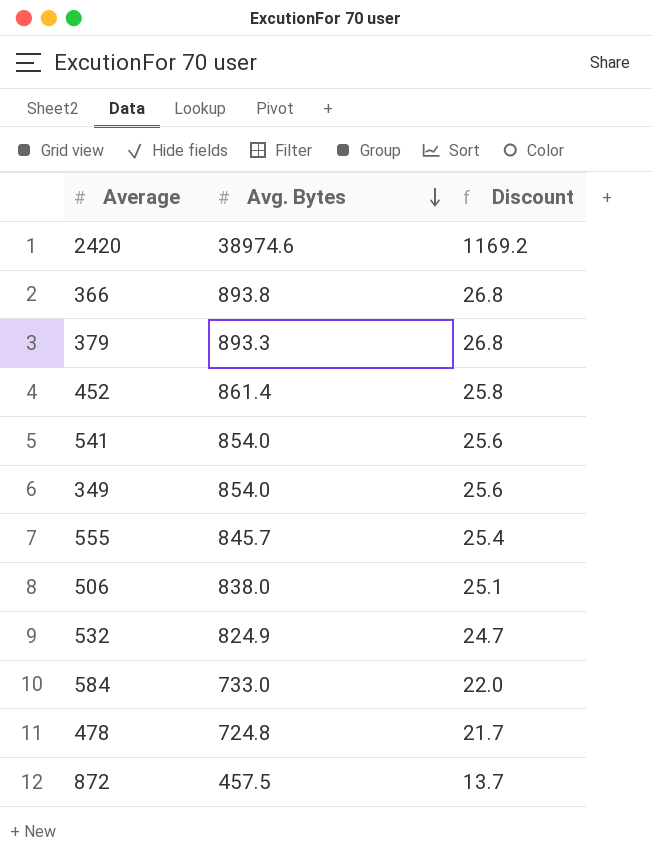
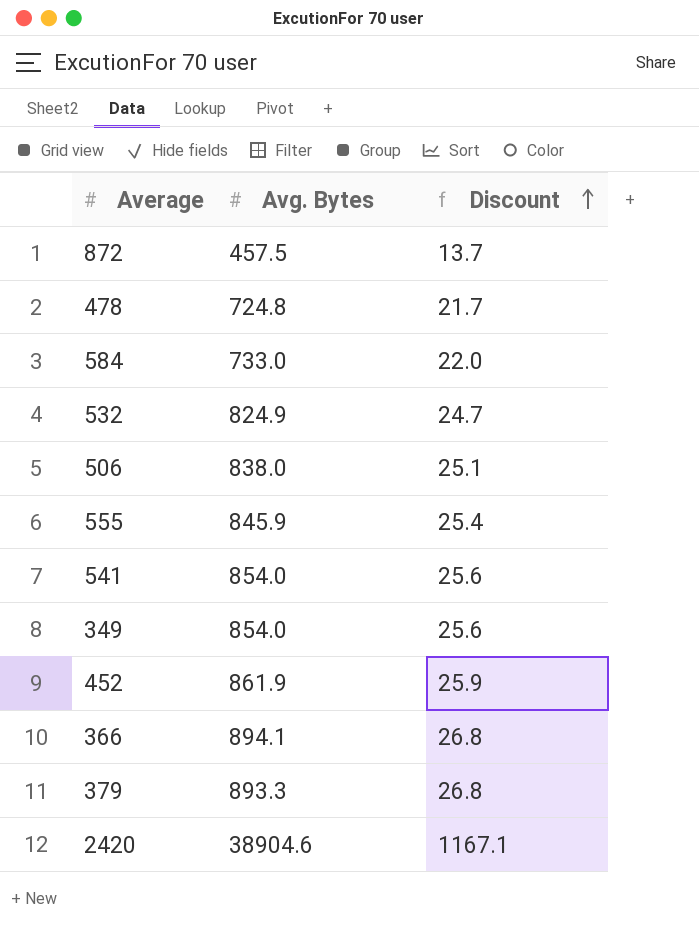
row order: Avg. Bytes descending -> Discount ascending
555 | Avg. Bytes: 845.7 -> 845.9
452 | Avg. Bytes: 861.4 -> 861.9
452 | Discount: 25.8 -> 25.9
366 | Avg. Bytes: 893.8 -> 894.1
2420 | Avg. Bytes: 38974.6 -> 38904.6
2420 | Discount: 1169.2 -> 1167.1

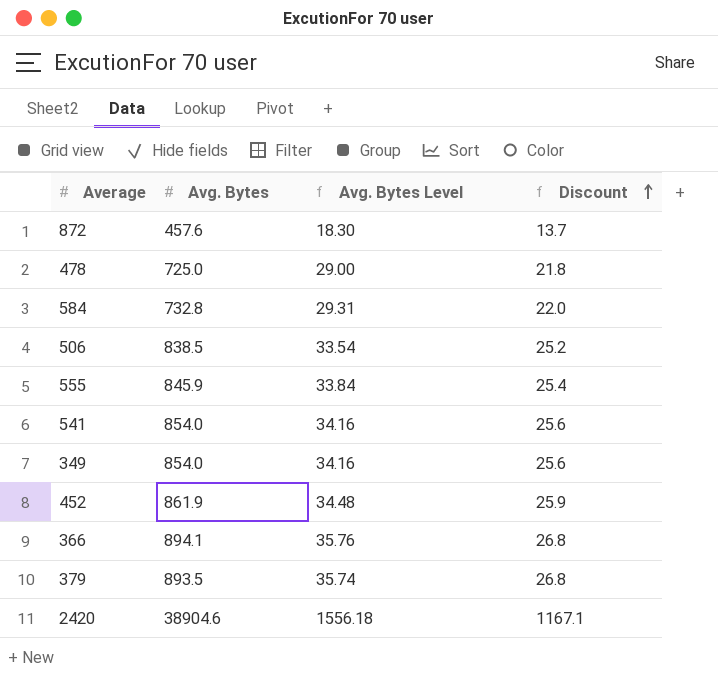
column Avg. Bytes Level | formula: none -> [Avg. Bytes] * 0.04
row 532: 824.9 | 24.7 -> none
872 | Avg. Bytes: 457.5 -> 457.6
478 | Avg. Bytes: 724.8 -> 725.0
478 | Discount: 21.7 -> 21.8
584 | Avg. Bytes: 733.0 -> 732.8
506 | Avg. Bytes: 838.0 -> 838.5
506 | Discount: 25.1 -> 25.2
379 | Avg. Bytes: 893.3 -> 893.5

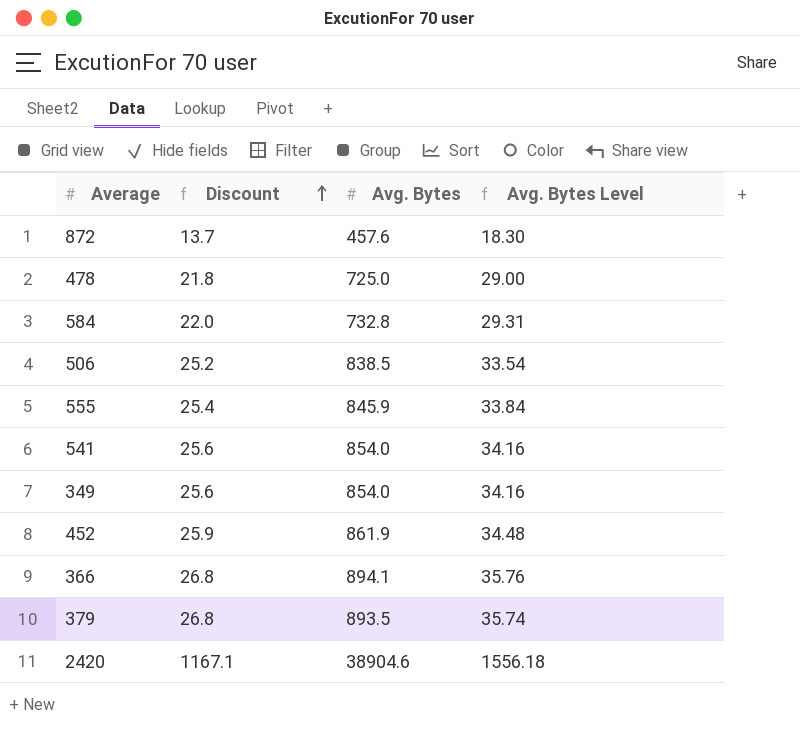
column Discount | position: 4 -> 2

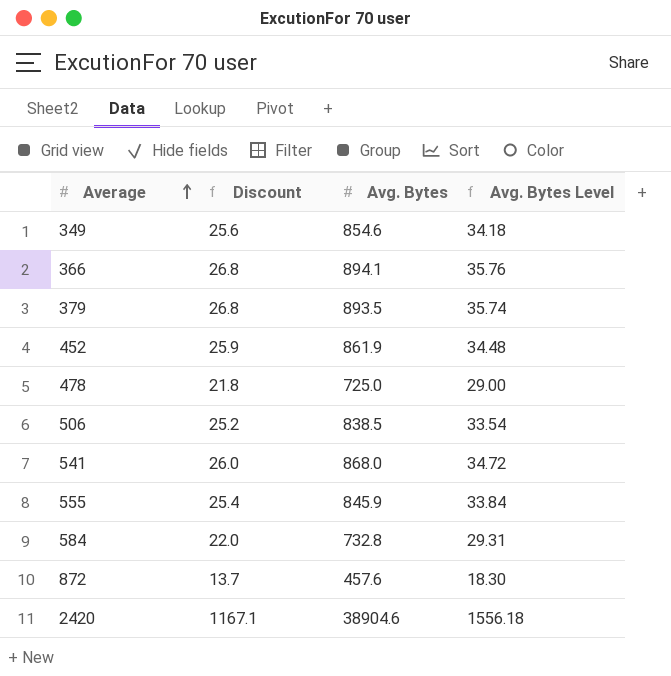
row order: Discount ascending -> Average ascending
349 | Avg. Bytes: 854.0 -> 854.6
349 | Avg. Bytes Level: 34.16 -> 34.18
541 | Discount: 25.6 -> 26.0
541 | Avg. Bytes: 854.0 -> 868.0
541 | Avg. Bytes Level: 34.16 -> 34.72

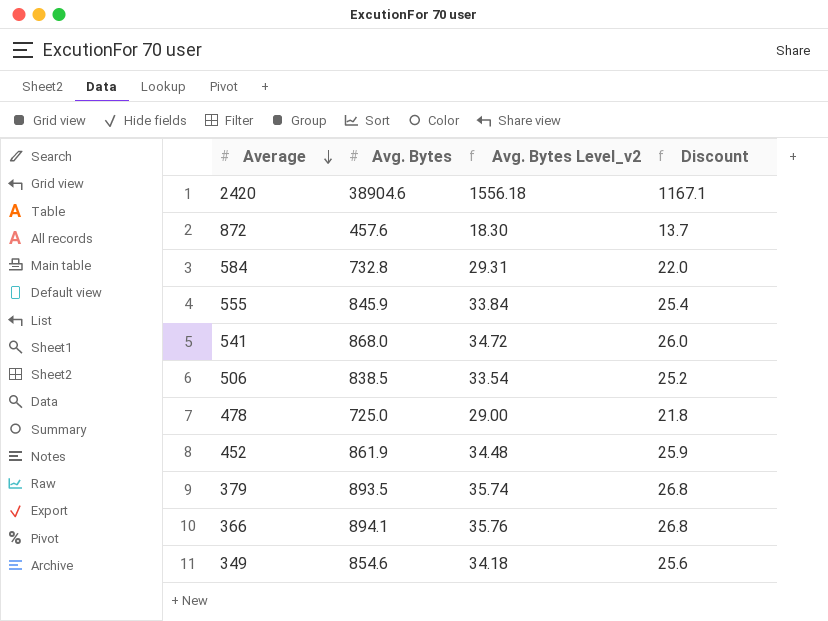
row order: Average ascending -> Average descending
column name: Avg. Bytes Level -> Avg. Bytes Level_v2
column Discount | position: 2 -> 4

